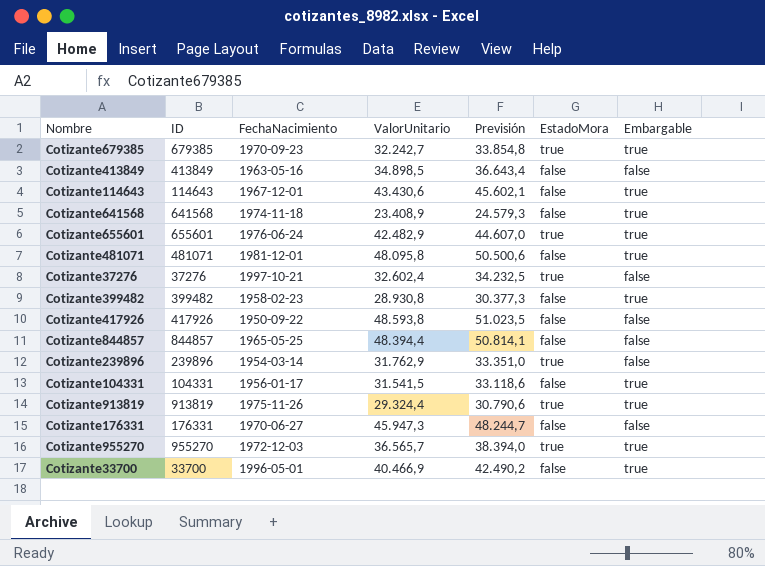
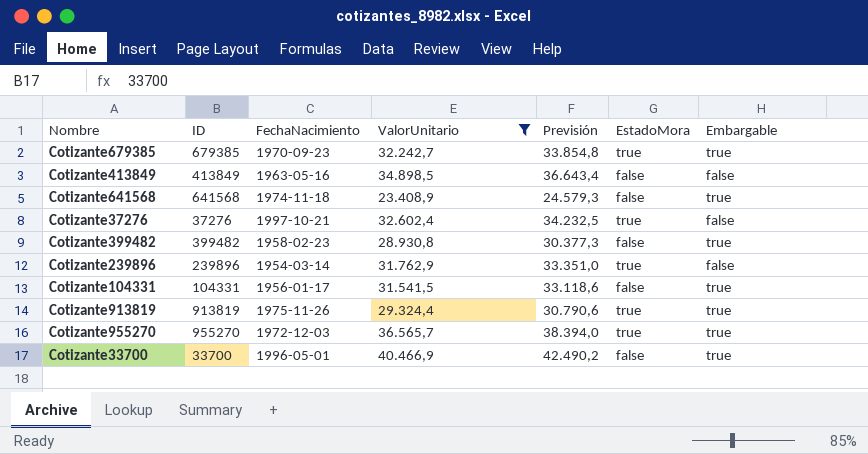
filter: none -> ValorUnitario <= 40.466,9

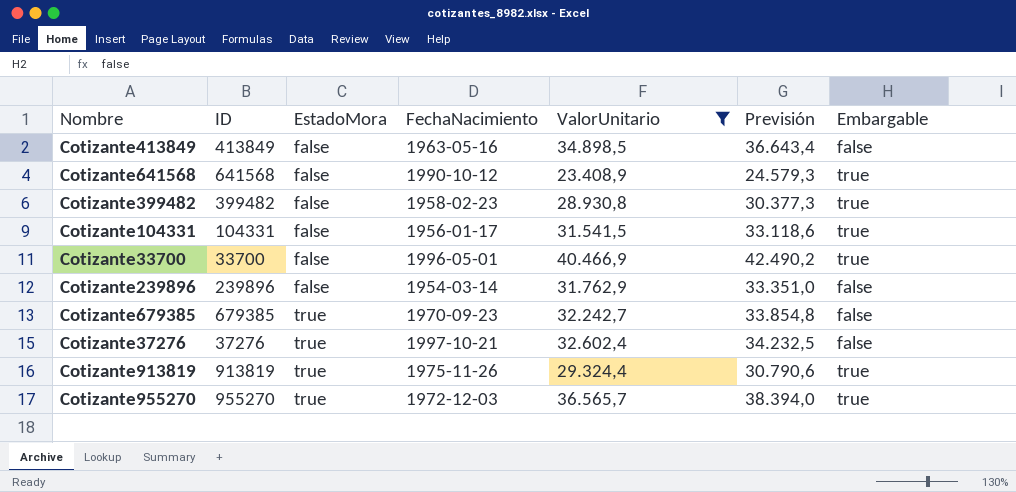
row order: none -> EstadoMora ascending
column EstadoMora | position: 6 -> 3
Cotizante641568 | FechaNacimiento: 1974-11-18 -> 1990-10-12
Cotizante239896 | EstadoMora: true -> false
Cotizante679385 | Embargable: true -> false

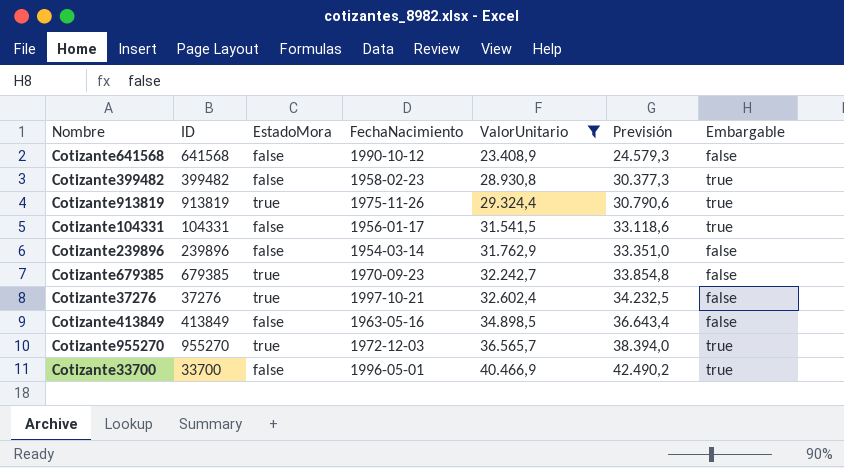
row order: EstadoMora ascending -> ValorUnitario ascending
Cotizante641568 | Embargable: true -> false

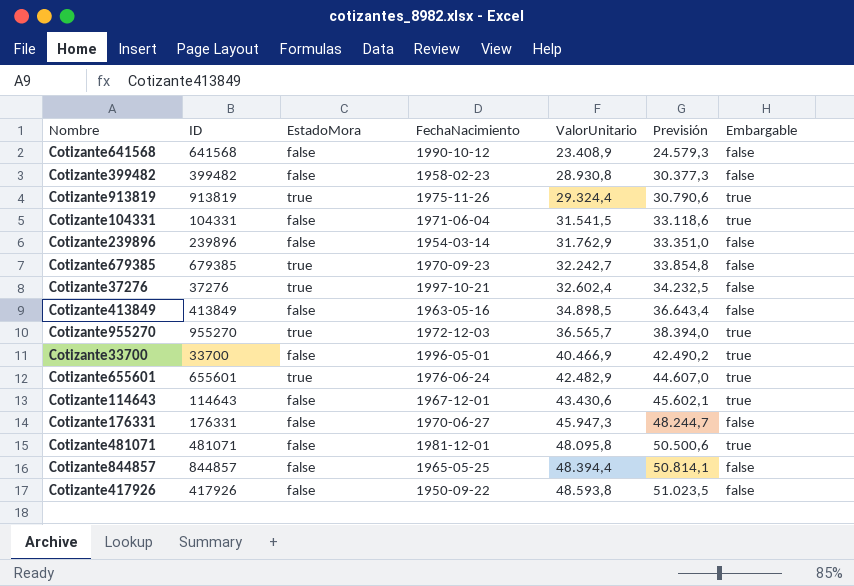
filter: ValorUnitario <= 40.466,9 -> none
Cotizante399482 | Embargable: true -> false
Cotizante104331 | FechaNacimiento: 1956-01-17 -> 1971-06-04

